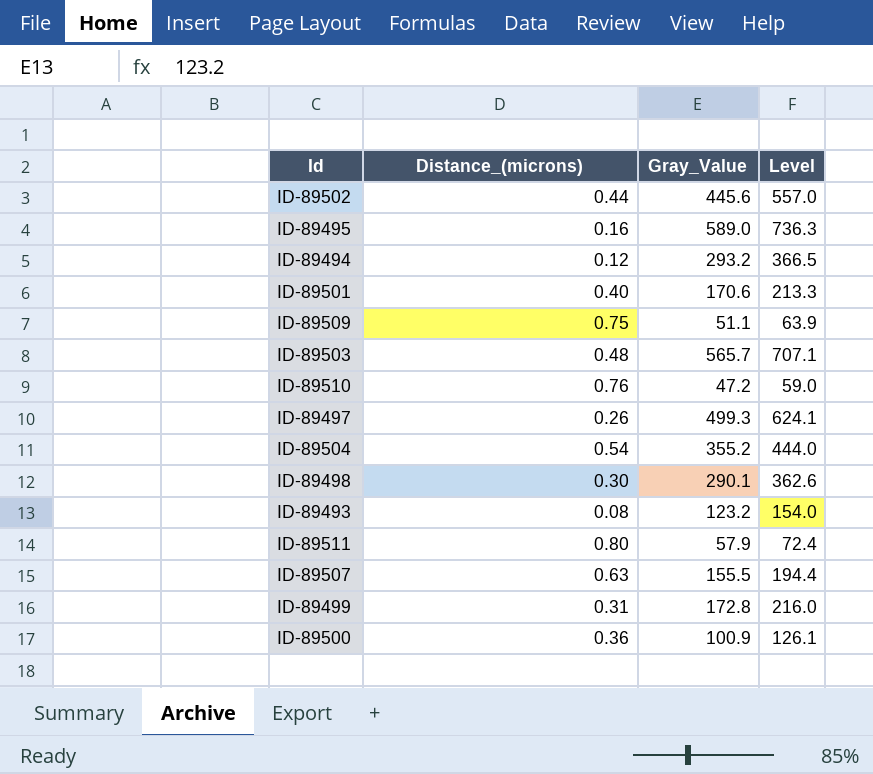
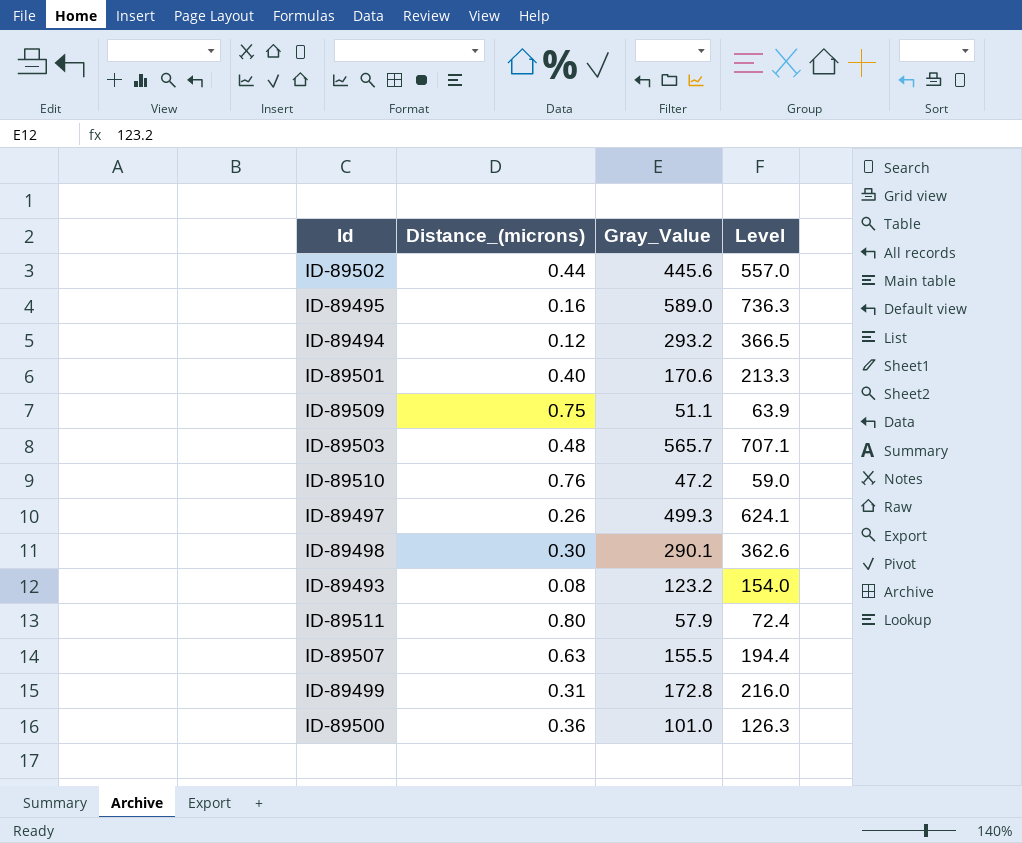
row ID-89504: 0.54 | 355.2 | 444.0 -> none
ID-89500 | Gray_Value: 100.9 -> 101.0
ID-89500 | Level: 126.1 -> 126.3

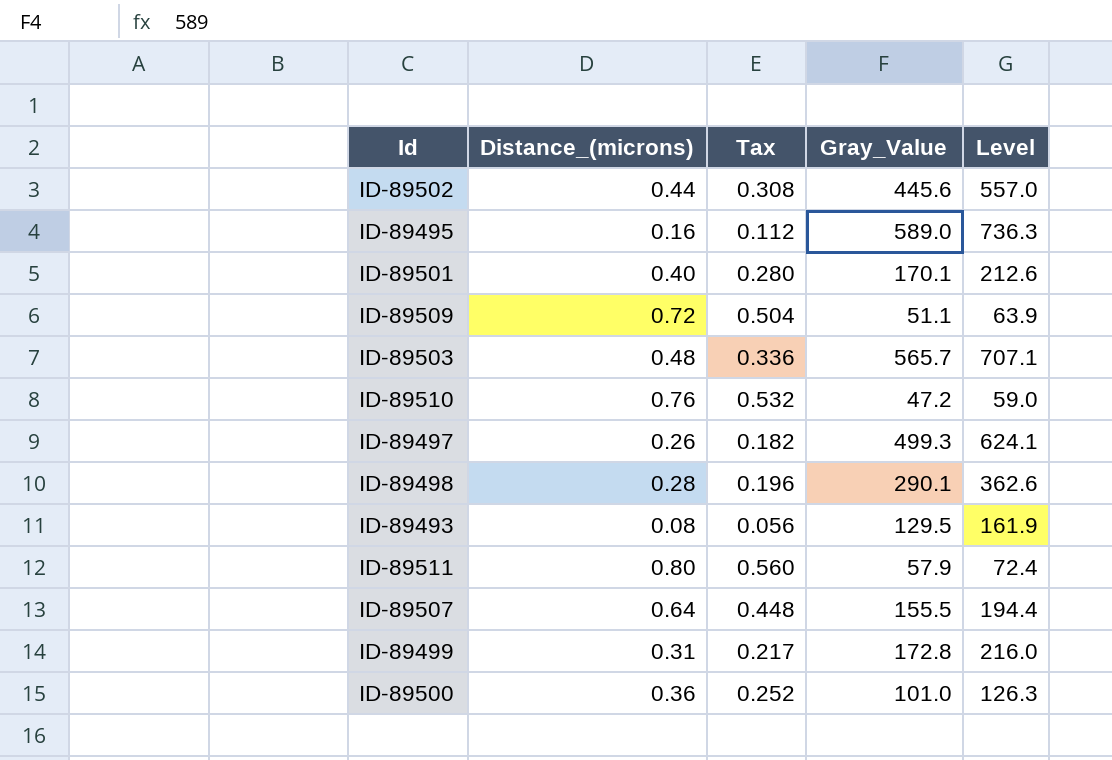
column Tax | formula: none -> [Distance_(microns)] * 0.7
row ID-89494: 0.12 | 293.2 | 366.5 -> none
ID-89501 | Gray_Value: 170.6 -> 170.1
ID-89501 | Level: 213.3 -> 212.6
ID-89509 | Distance_(microns): 0.75 -> 0.72
ID-89498 | Distance_(microns): 0.30 -> 0.28
ID-89493 | Gray_Value: 123.2 -> 129.5
ID-89493 | Level: 154.0 -> 161.9
ID-89507 | Distance_(microns): 0.63 -> 0.64

